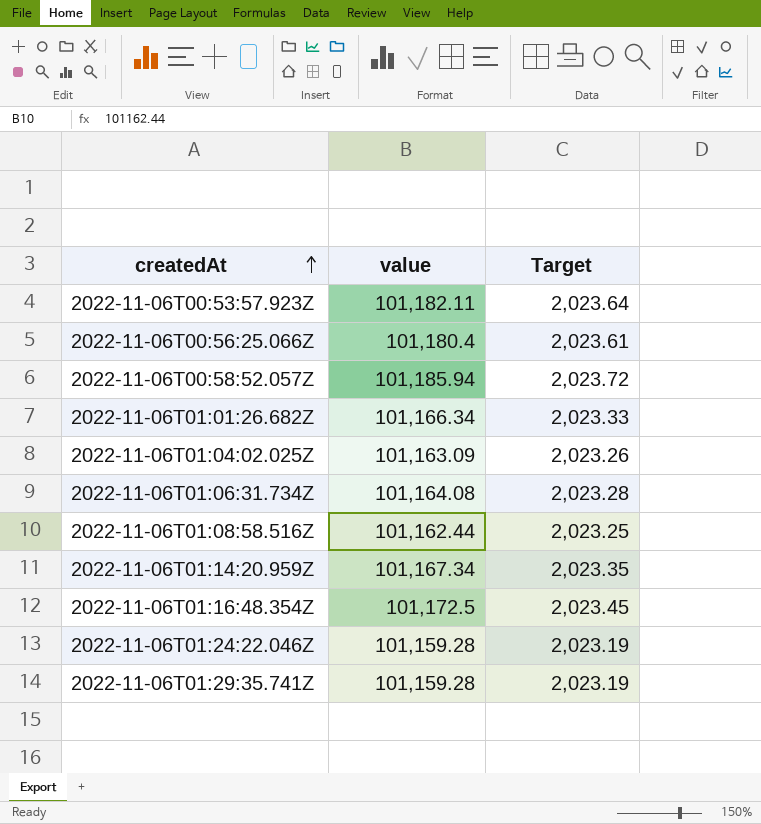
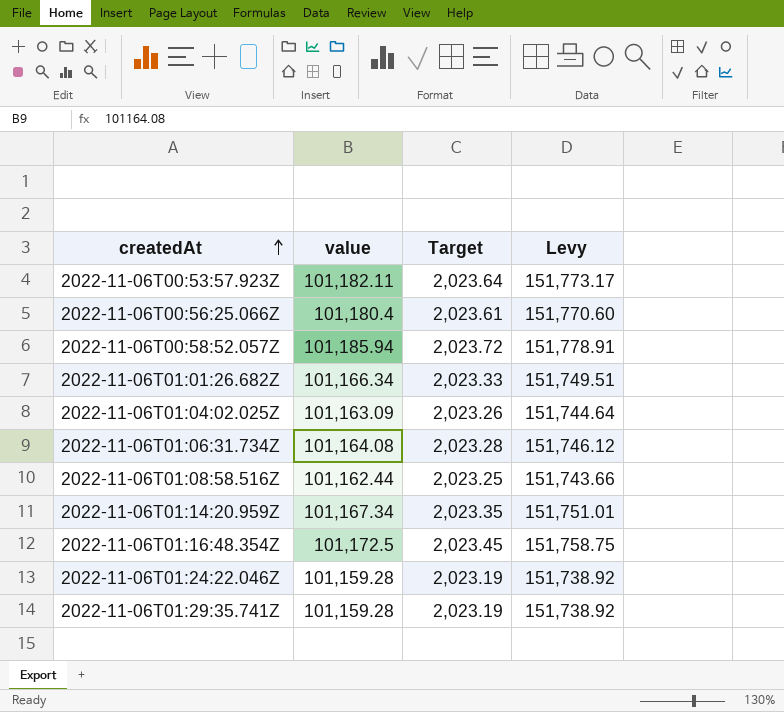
column Levy | formula: none -> [value] * 1.5

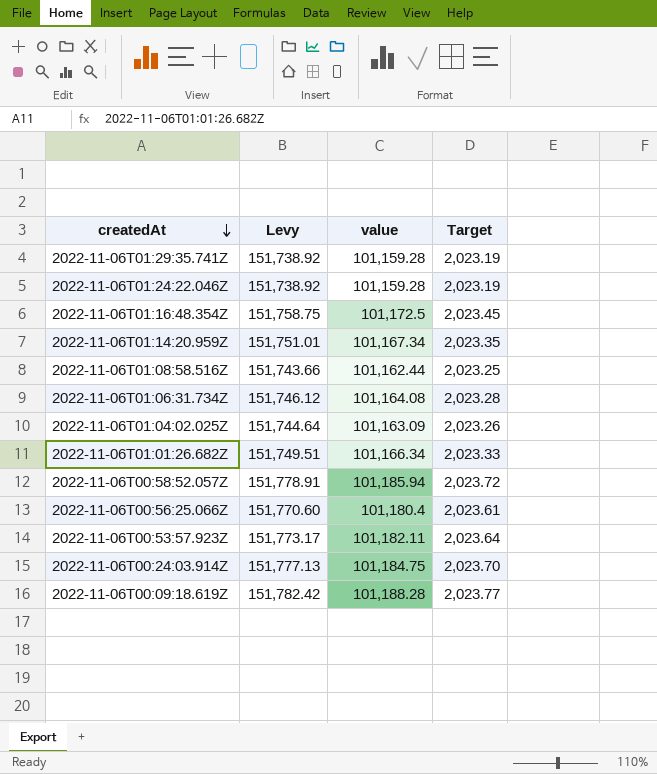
row order: createdAt ascending -> createdAt descending
column Levy | position: 4 -> 2
row 2022-11-06T00:24:03.914Z: none -> 151,777.13 | 101,184.75 | 2,023.70
row 2022-11-06T00:09:18.619Z: none -> 151,782.42 | 101,188.28 | 2,023.77

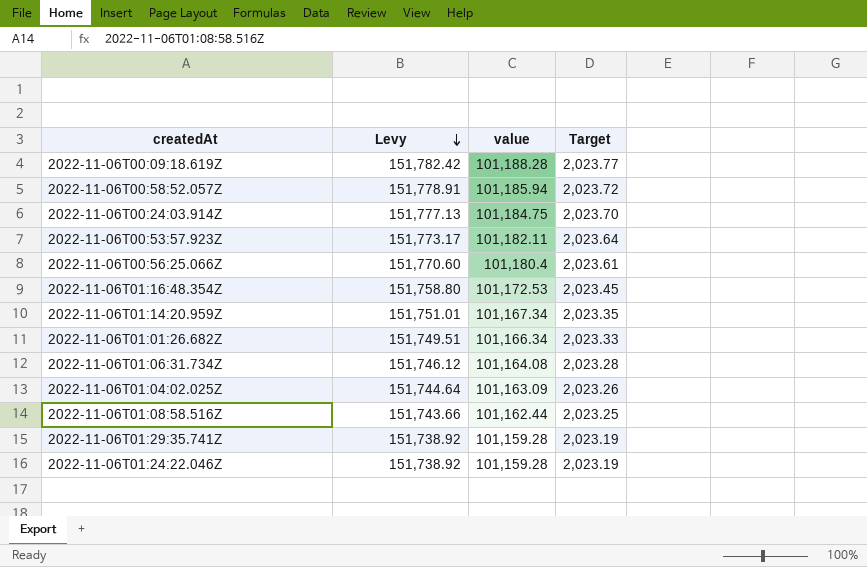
row order: createdAt descending -> Levy descending
2022-11-06T01:16:48.354Z | Levy: 151,758.75 -> 151,758.80
2022-11-06T01:16:48.354Z | value: 101,172.5 -> 101,172.53

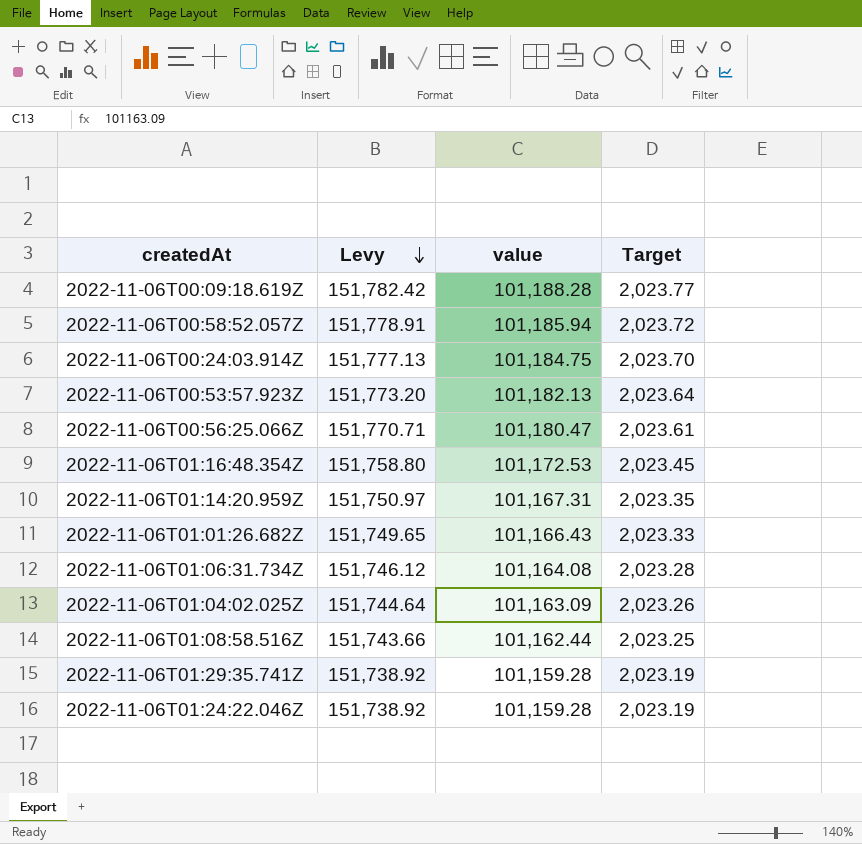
2022-11-06T00:53:57.923Z | Levy: 151,773.17 -> 151,773.20
2022-11-06T00:53:57.923Z | value: 101,182.11 -> 101,182.13
2022-11-06T00:56:25.066Z | Levy: 151,770.60 -> 151,770.71
2022-11-06T00:56:25.066Z | value: 101,180.4 -> 101,180.47
2022-11-06T01:14:20.959Z | Levy: 151,751.01 -> 151,750.97
2022-11-06T01:14:20.959Z | value: 101,167.34 -> 101,167.31
2022-11-06T01:01:26.682Z | Levy: 151,749.51 -> 151,749.65
2022-11-06T01:01:26.682Z | value: 101,166.34 -> 101,166.43

